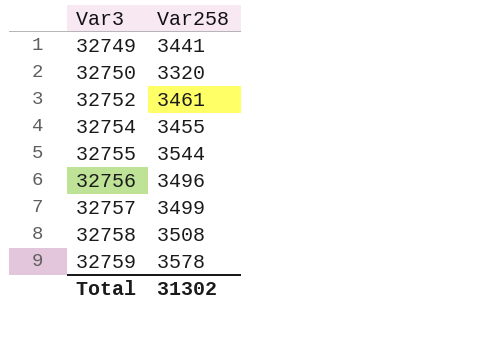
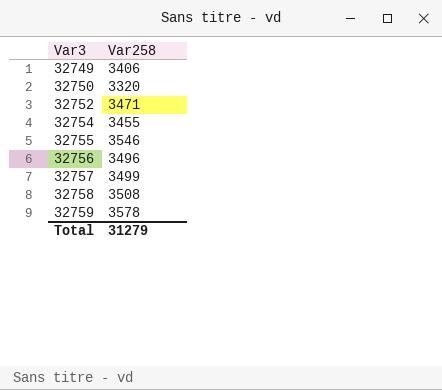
32749 | Var258: 3441 -> 3406
32752 | Var258: 3461 -> 3471
32755 | Var258: 3544 -> 3546
Total | Var258: 31302 -> 31279

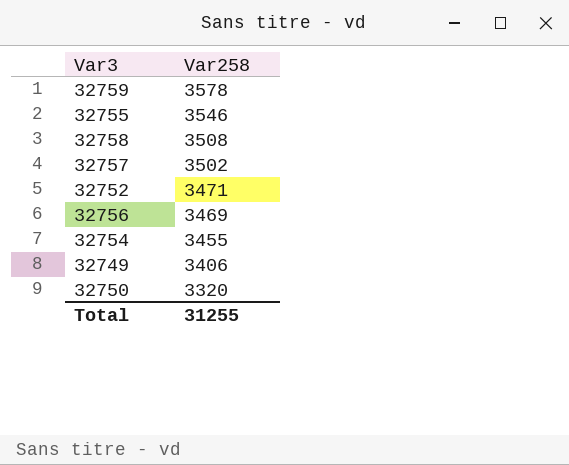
row order: Var3 ascending -> Var258 descending
32757 | Var258: 3499 -> 3502
32756 | Var258: 3496 -> 3469
Total | Var258: 31279 -> 31255

